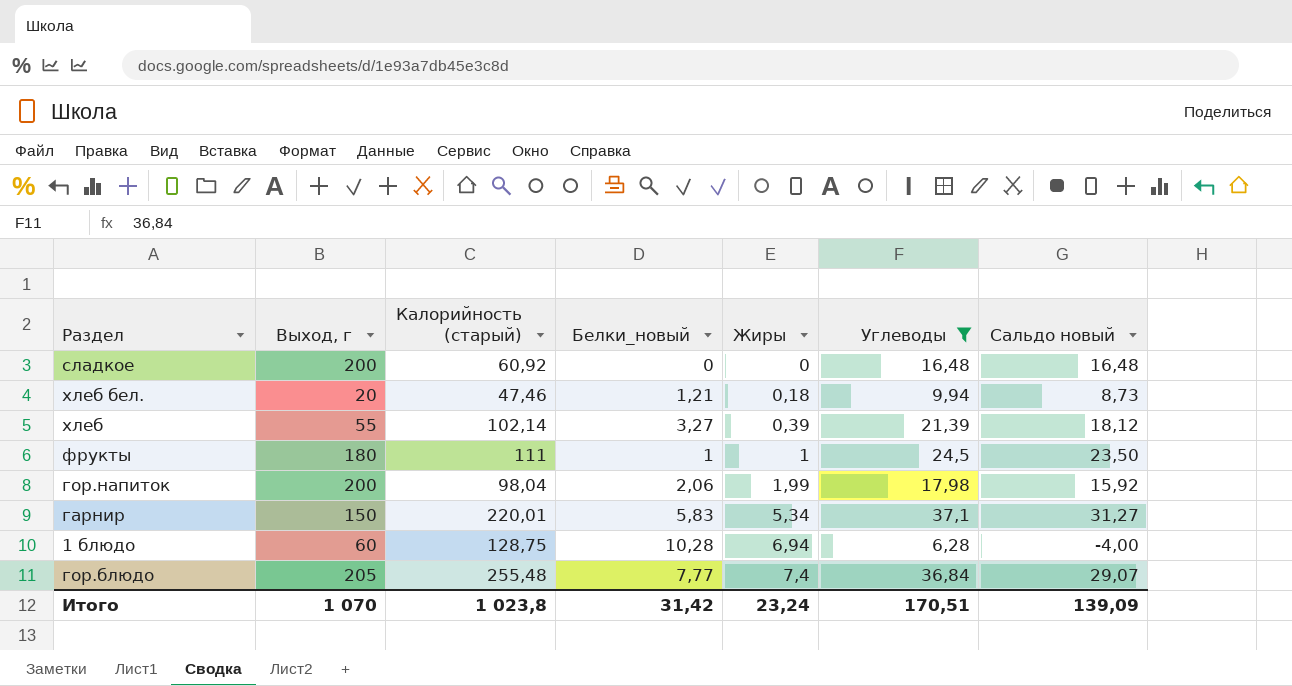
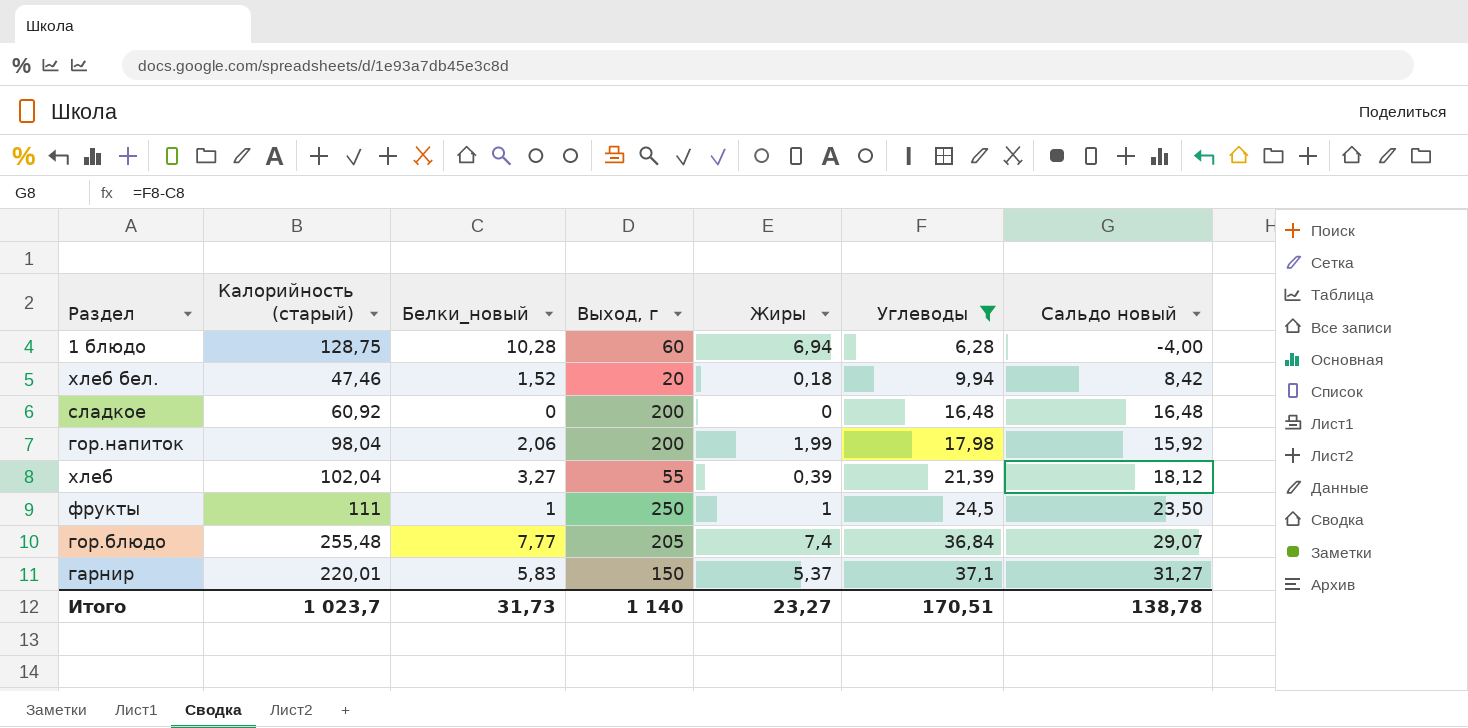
row order: Жиры ascending -> Углеводы ascending
column Выход, г | position: 2 -> 4
хлеб бел. | Белки_новый: 1,21 -> 1,52
хлеб бел. | Сальдо новый: 8,73 -> 8,42
хлеб | Калорийность (старый): 102,14 -> 102,04
фрукты | Выход, г: 180 -> 250
гарнир | Жиры: 5,34 -> 5,37
Итого | Калорийность (старый): 1 023,8 -> 1 023,7
Итого | Белки_новый: 31,42 -> 31,73
Итого | Выход, г: 1 070 -> 1 140
Итого | Жиры: 23,24 -> 23,27
Итого | Сальдо новый: 139,09 -> 138,78

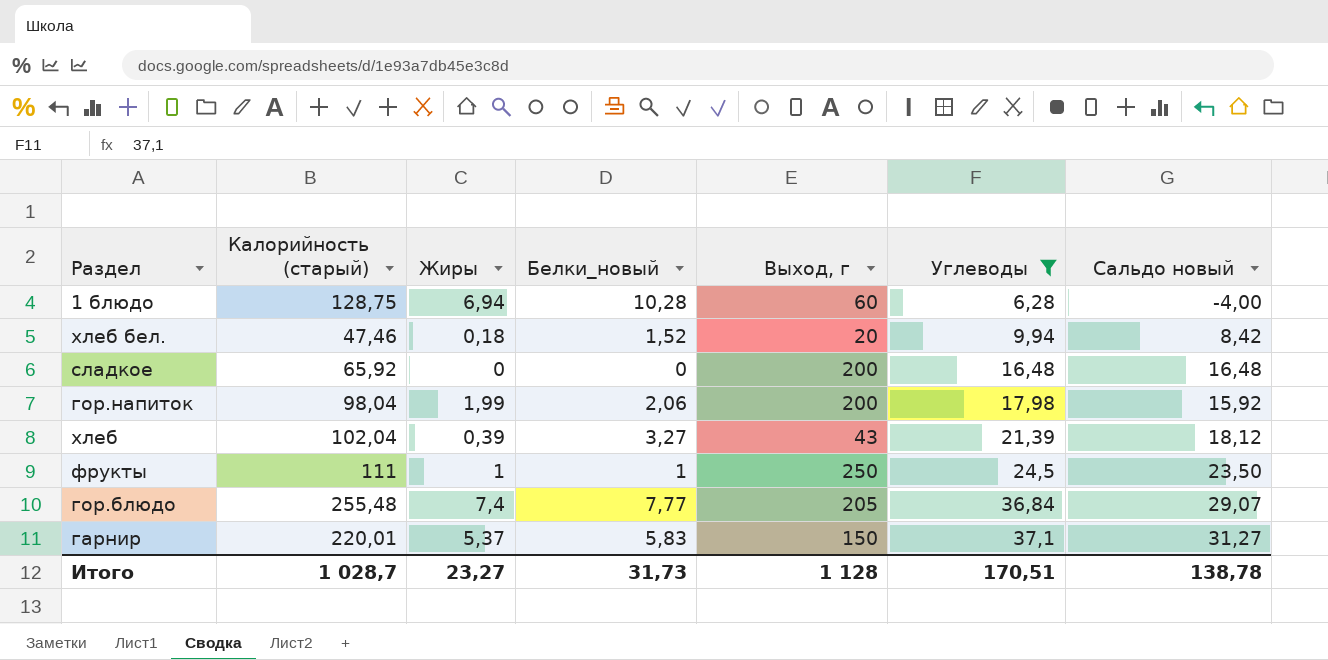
column Жиры | position: 5 -> 3
сладкое | Калорийность (старый): 60,92 -> 65,92
хлеб | Выход, г: 55 -> 43
Итого | Калорийность (старый): 1 023,7 -> 1 028,7
Итого | Выход, г: 1 140 -> 1 128

